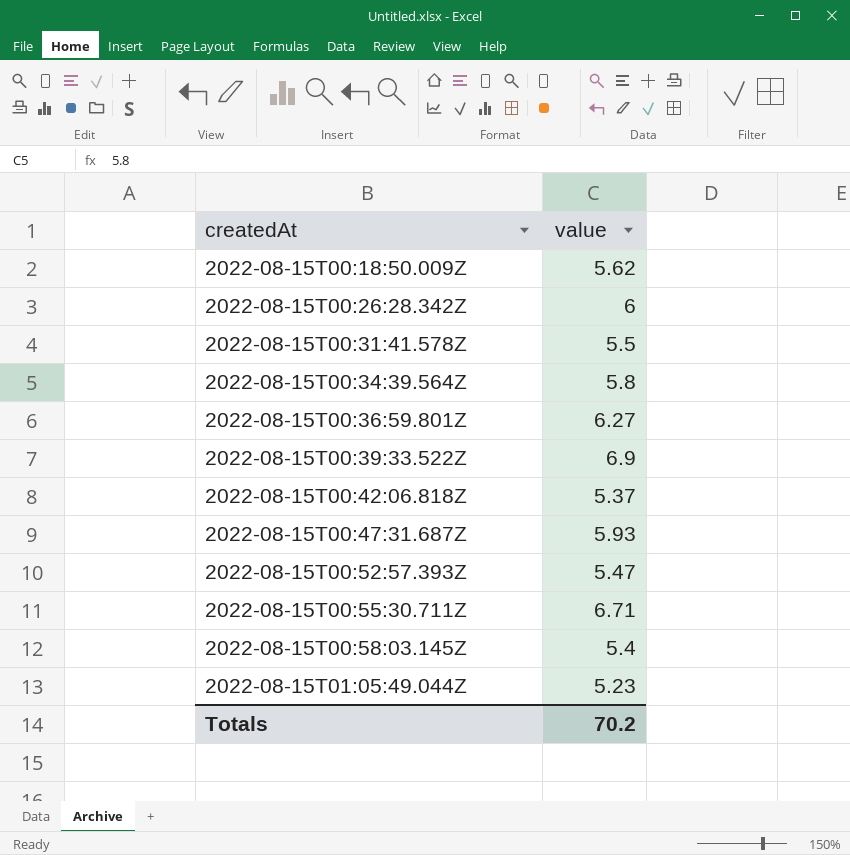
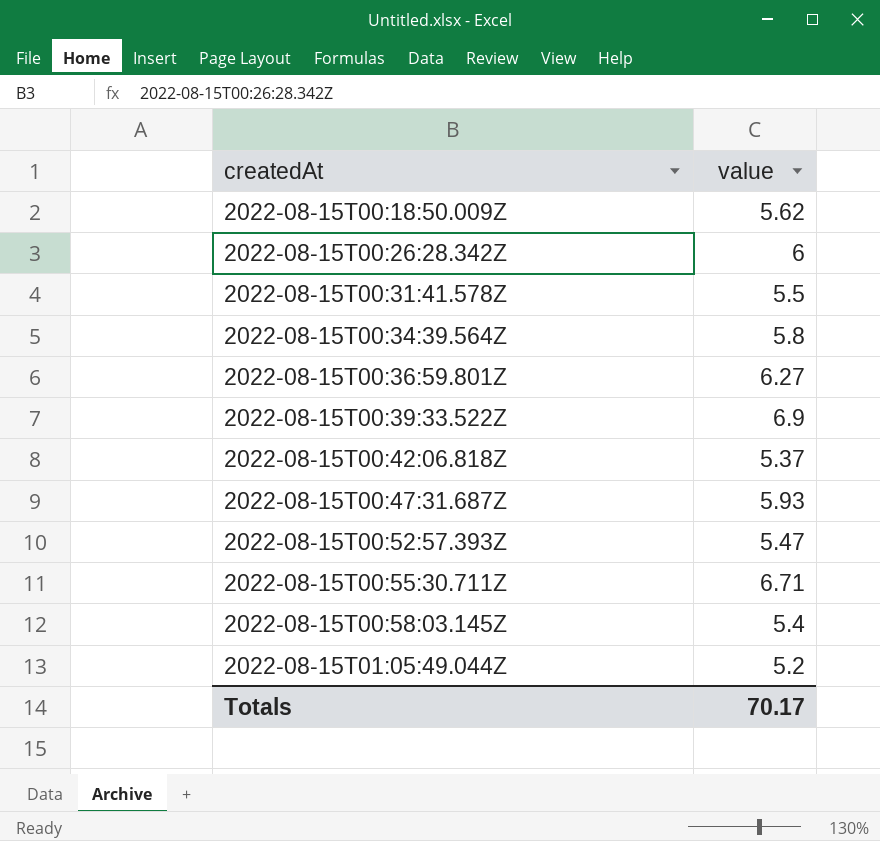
2022-08-15T01:05:49.044Z | value: 5.23 -> 5.2
Totals | value: 70.2 -> 70.17

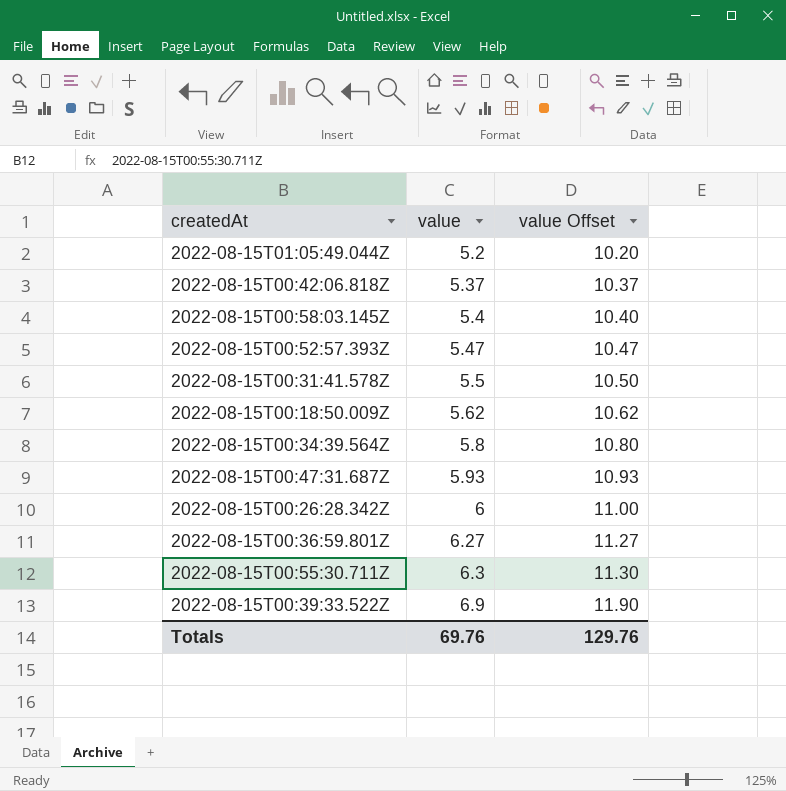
row order: createdAt ascending -> value ascending
column value Offset | formula: none -> [value] + 5
2022-08-15T00:55:30.711Z | value: 6.71 -> 6.3
Totals | value: 70.17 -> 69.76

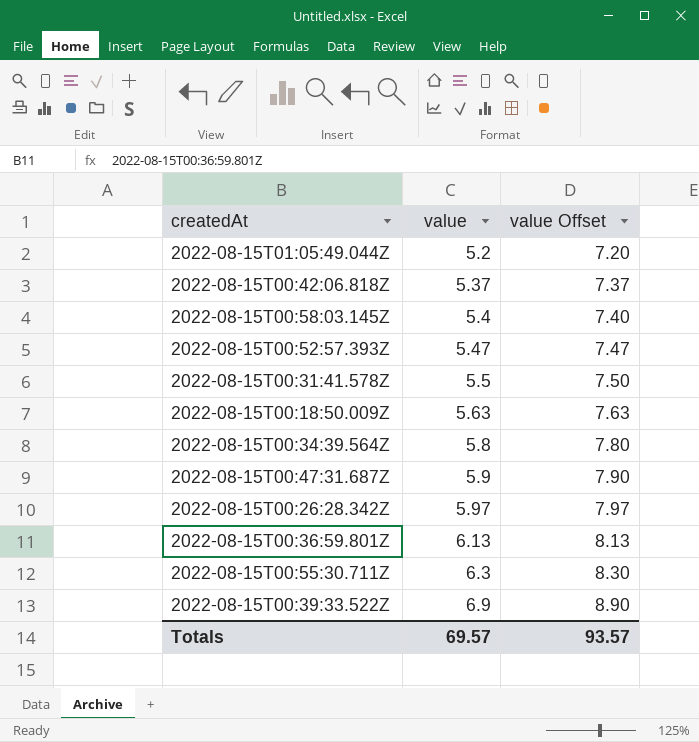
column value Offset | formula: [value] + 5 -> [value] + 2
2022-08-15T00:18:50.009Z | value: 5.62 -> 5.63
2022-08-15T00:47:31.687Z | value: 5.93 -> 5.9
2022-08-15T00:26:28.342Z | value: 6 -> 5.97
2022-08-15T00:36:59.801Z | value: 6.27 -> 6.13
Totals | value: 69.76 -> 69.57
Totals | value Offset: 129.76 -> 93.57

